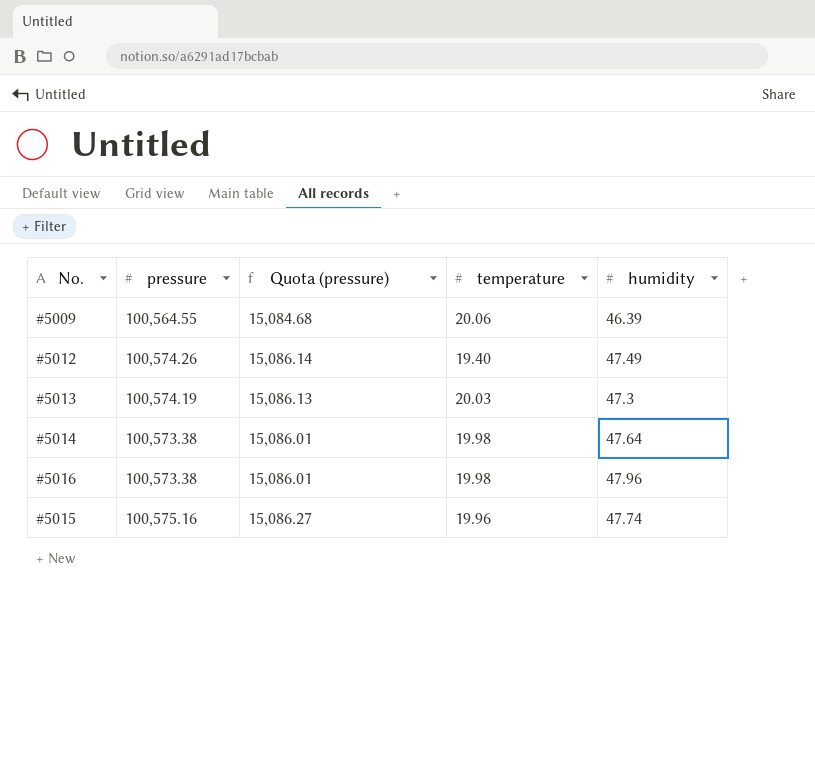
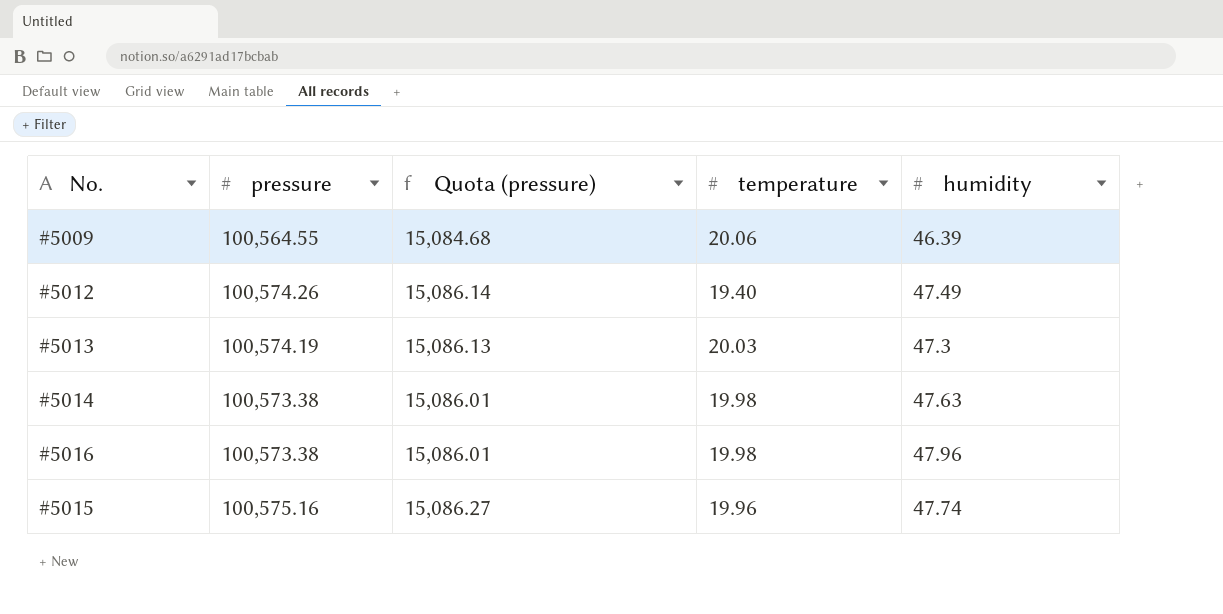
#5014 | humidity: 47.64 -> 47.63

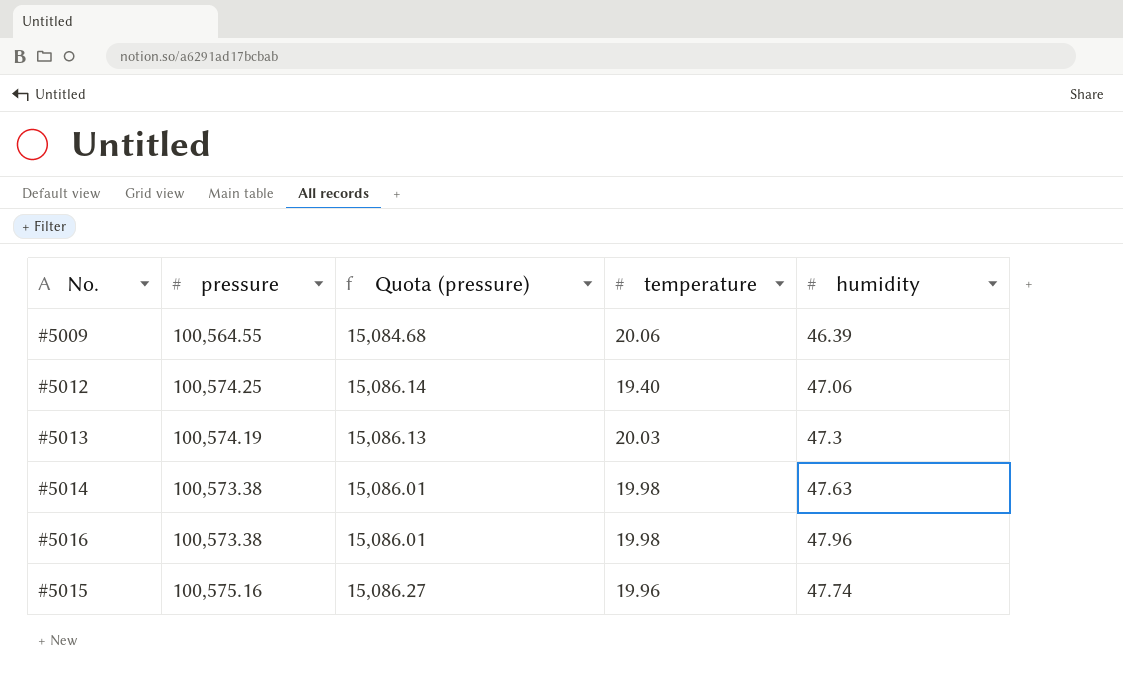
#5012 | pressure: 100,574.26 -> 100,574.25
#5012 | humidity: 47.49 -> 47.06

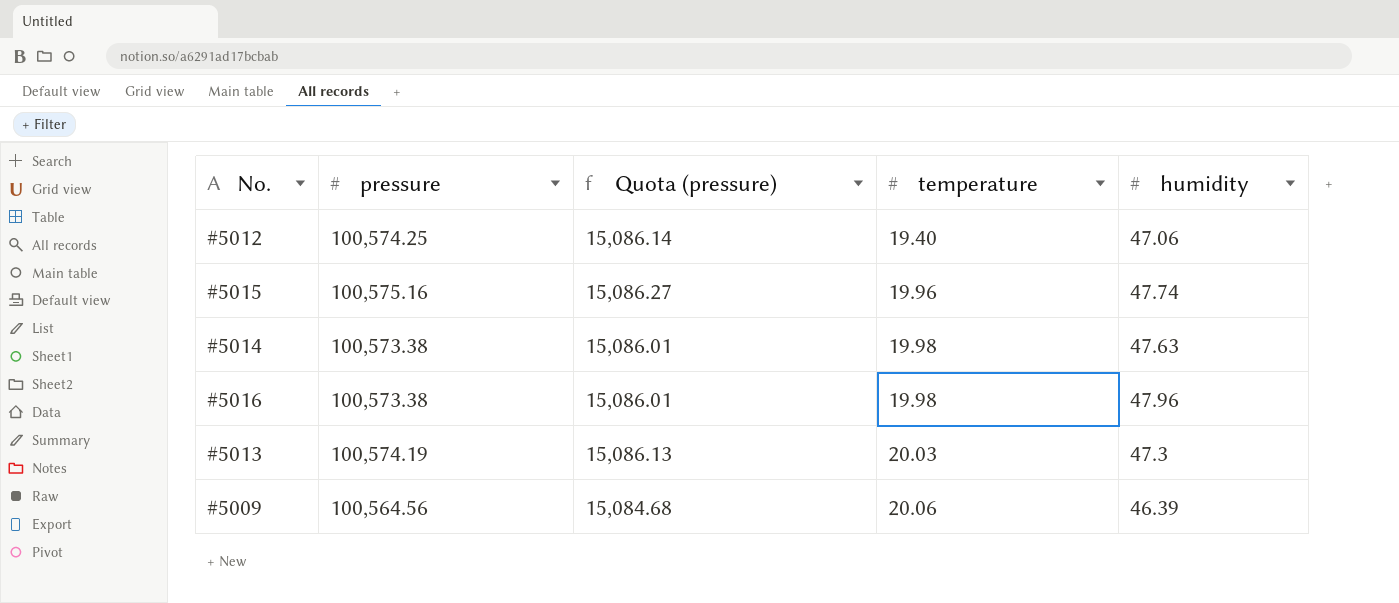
row order: none -> temperature ascending
#5009 | pressure: 100,564.55 -> 100,564.56

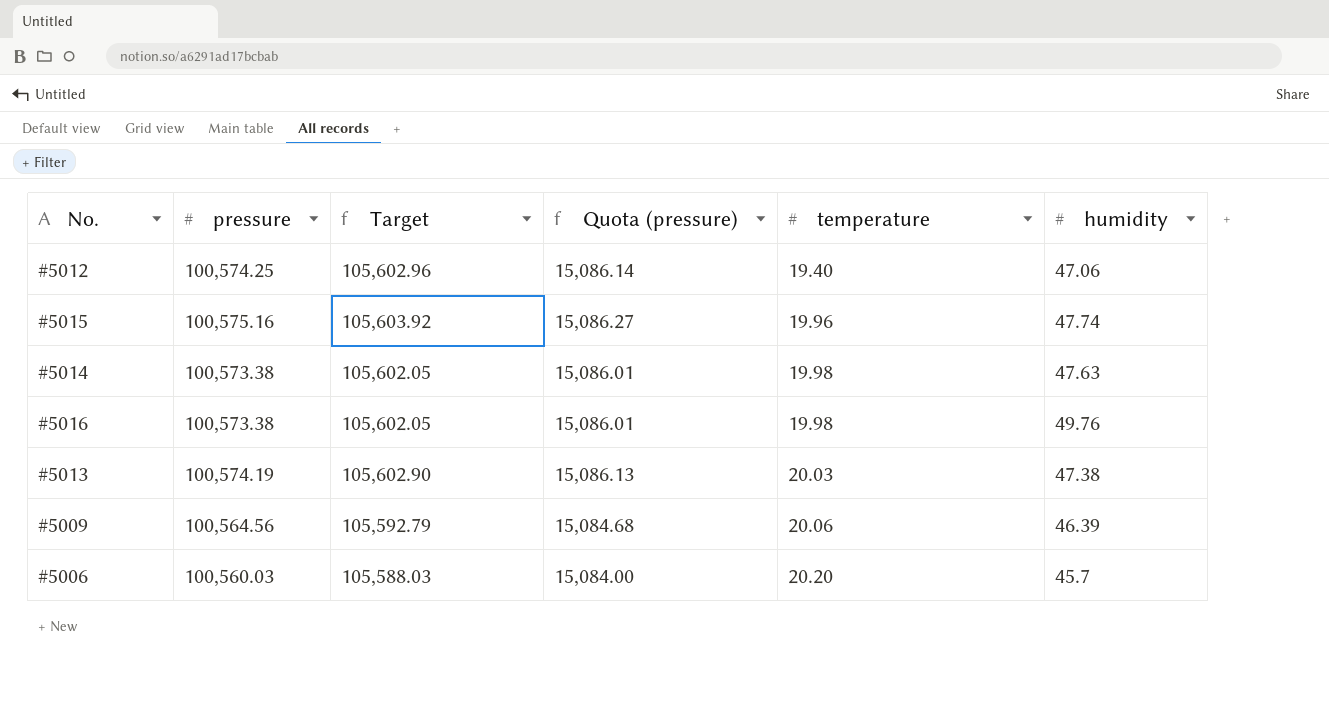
column Target | formula: none -> [pressure] * 1.05
#5016 | humidity: 47.96 -> 49.76
#5013 | humidity: 47.3 -> 47.38
row #5006: none -> 100,560.03 | 105,588.03 | 15,084.00 | 20.20 | 45.7

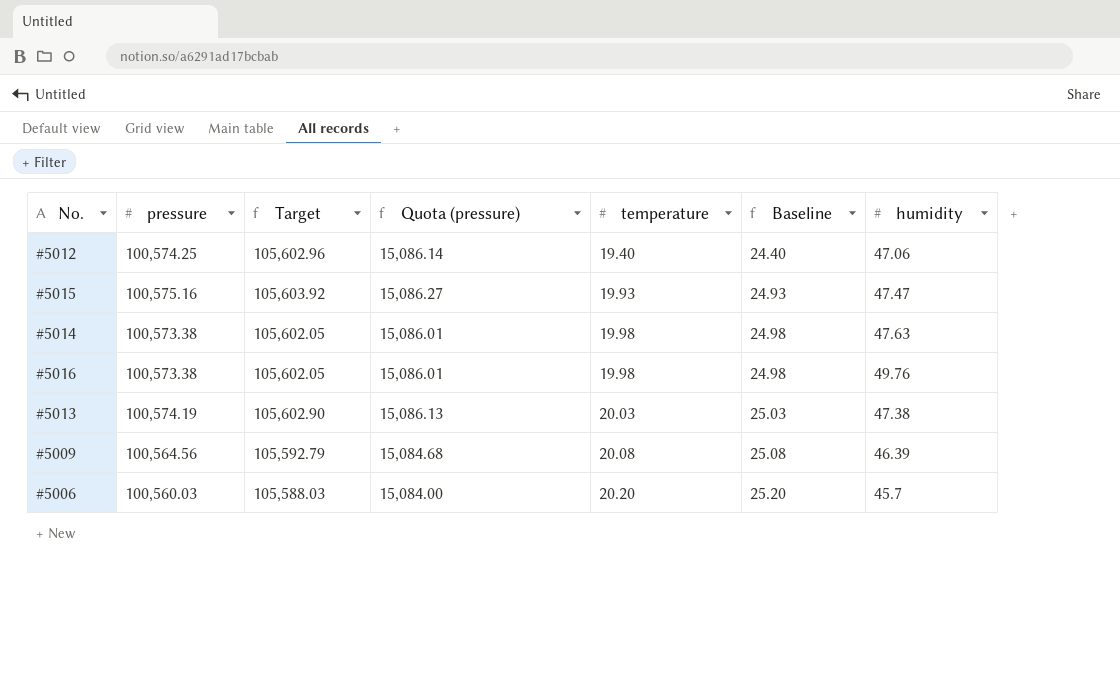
column Baseline | formula: none -> [temperature] + 5
#5015 | temperature: 19.96 -> 19.93
#5015 | humidity: 47.74 -> 47.47
#5009 | temperature: 20.06 -> 20.08

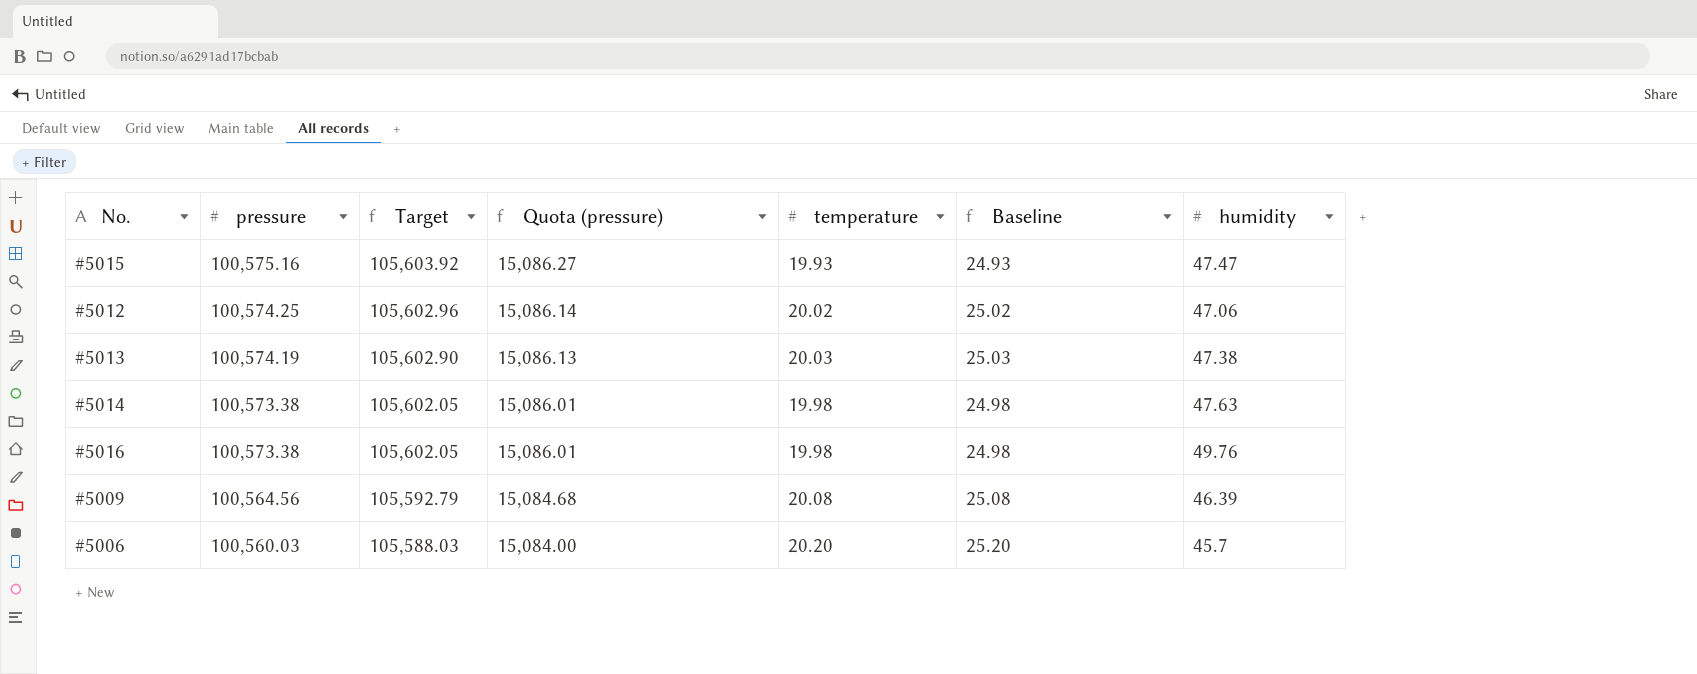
row order: temperature ascending -> pressure descending
#5012 | temperature: 19.40 -> 20.02
#5012 | Baseline: 24.40 -> 25.02

